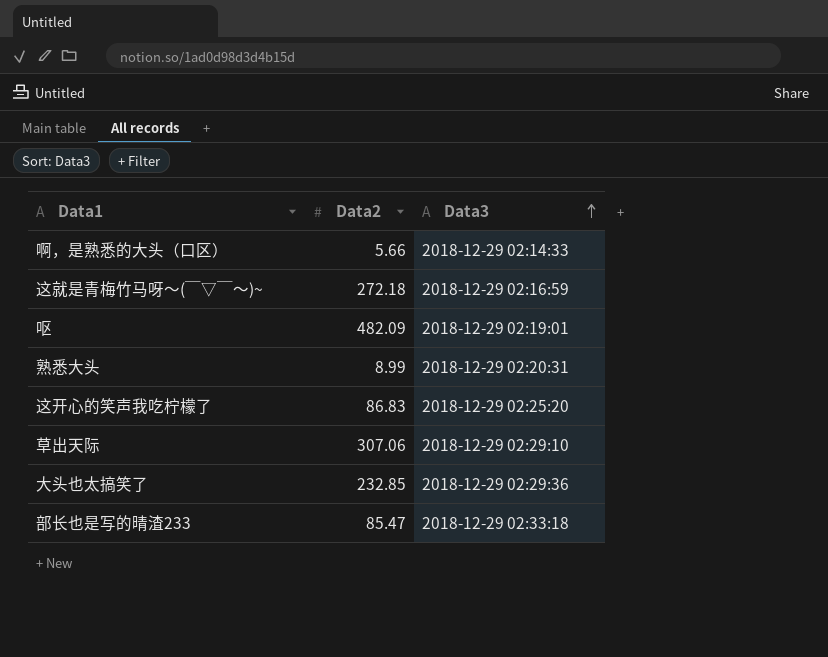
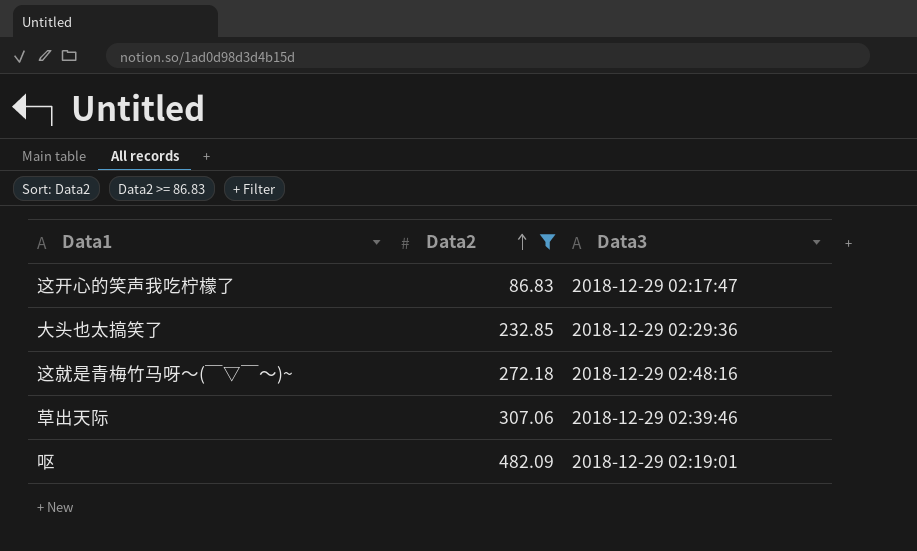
filter: none -> Data2 >= 86.83
row order: Data3 ascending -> Data2 ascending
这开心的笑声我吃柠檬了 | Data3: 2018-12-29 02:25:20 -> 2018-12-29 02:17:47
这就是青梅竹马呀～(￣▽￣～)~ | Data3: 2018-12-29 02:16:59 -> 2018-12-29 02:48:16
草出天际 | Data3: 2018-12-29 02:29:10 -> 2018-12-29 02:39:46

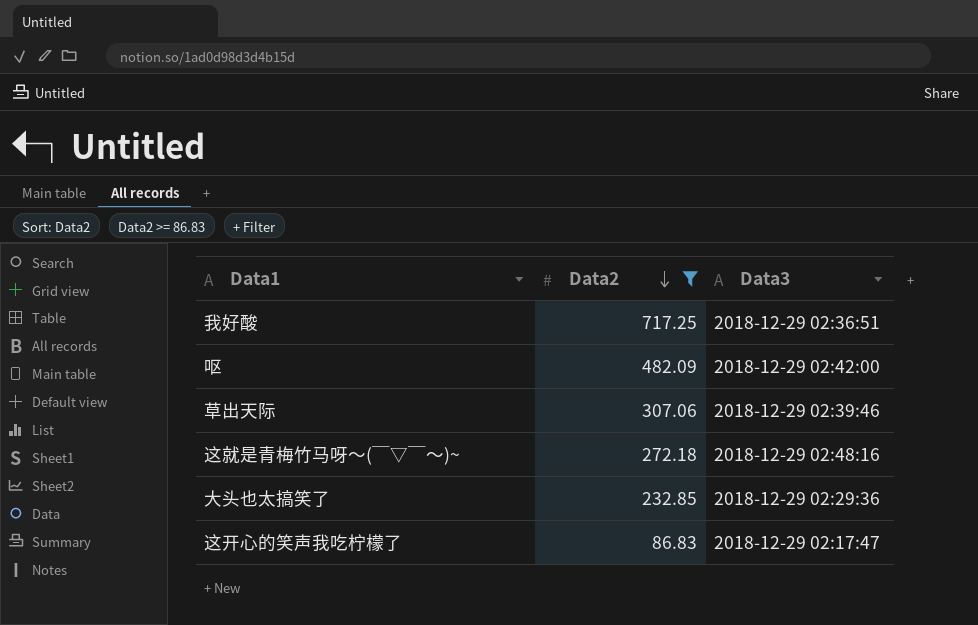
row order: Data2 ascending -> Data2 descending
row 我好酸: none -> 717.25 | 2018-12-29 02:36:51
呕 | Data3: 2018-12-29 02:19:01 -> 2018-12-29 02:42:00

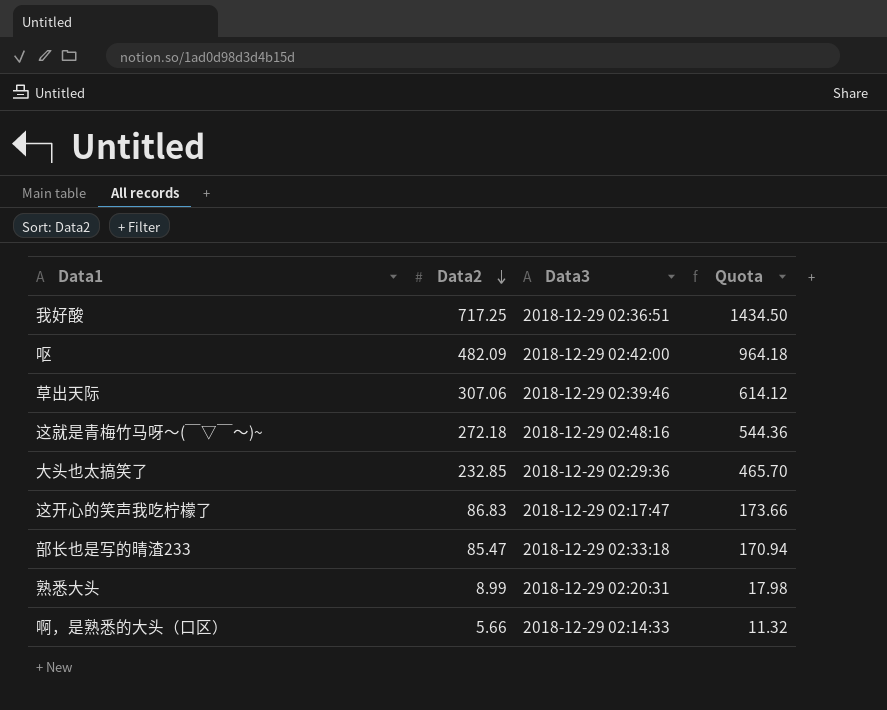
filter: Data2 >= 86.83 -> none
column Quota | formula: none -> [Data2] * 2

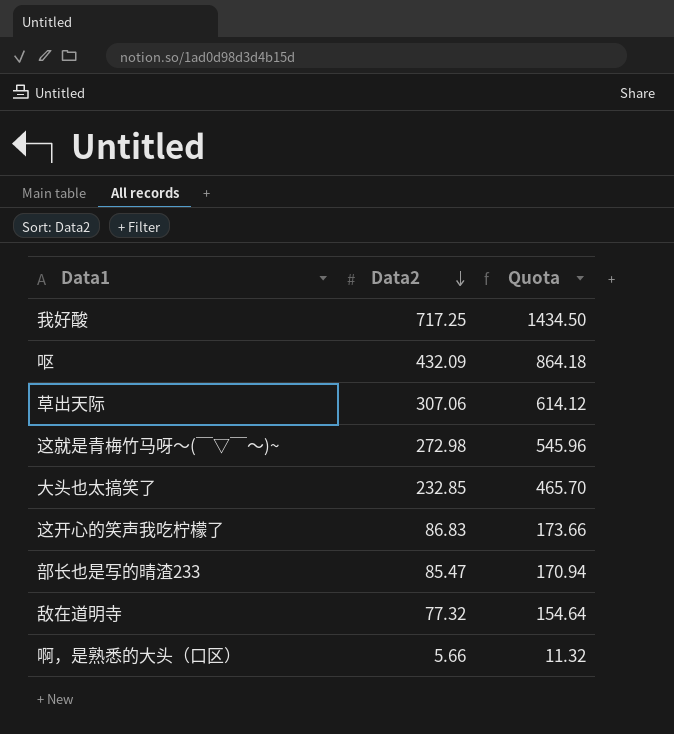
column Data3 | position: 3 -> none
row 熟悉大头: 8.99 | 2018-12-29 02:20:31 | 17.98 -> none
呕 | Data2: 482.09 -> 432.09
呕 | Quota: 964.18 -> 864.18
这就是青梅竹马呀～(￣▽￣～)~ | Data2: 272.18 -> 272.98
这就是青梅竹马呀～(￣▽￣～)~ | Quota: 544.36 -> 545.96
row 敌在道明寺: none -> 77.32 | 154.64

